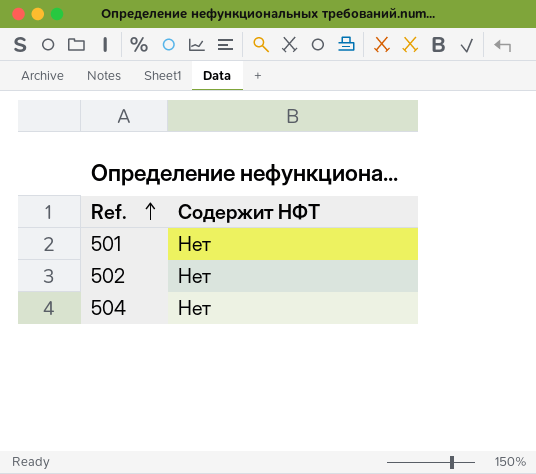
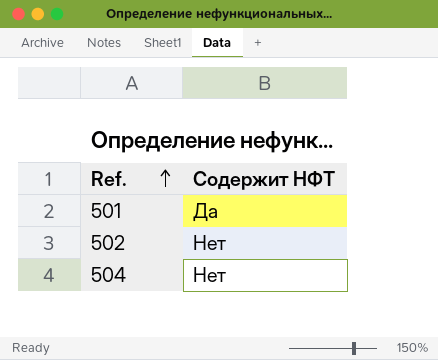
501 | Содержит НФТ: Нет -> Да

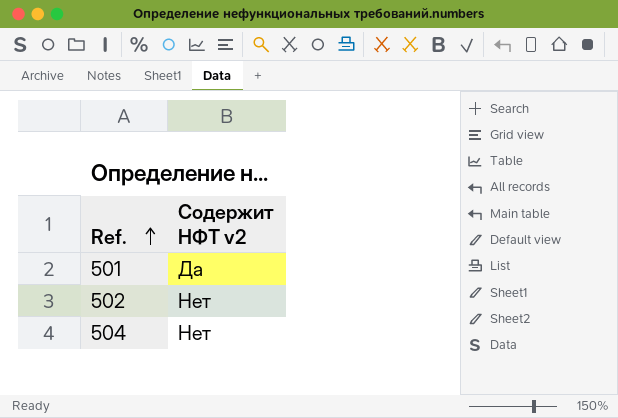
column name: Содержит НФТ -> Содержит НФТ v2

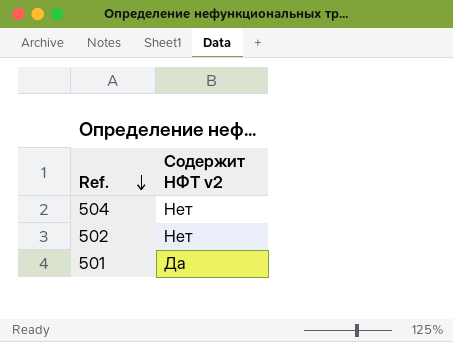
row order: Ref. ascending -> Ref. descending

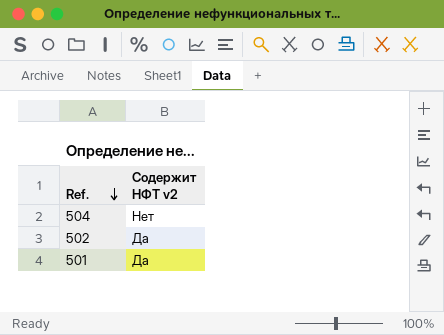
502 | Содержит НФТ v2: Нет -> Да

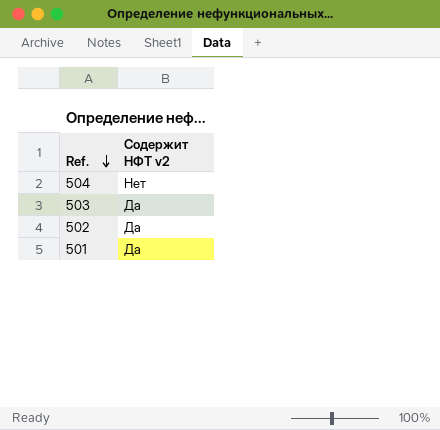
row 503: none -> Да

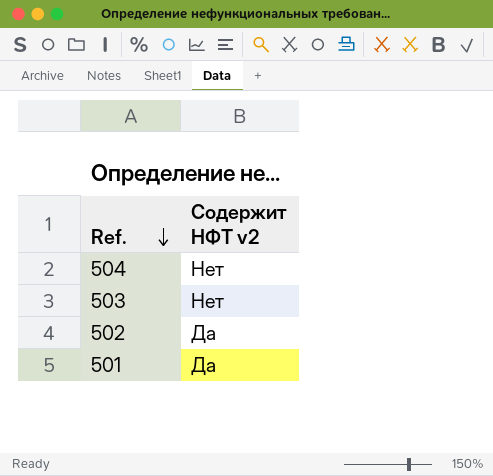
503 | Содержит НФТ v2: Да -> Нет

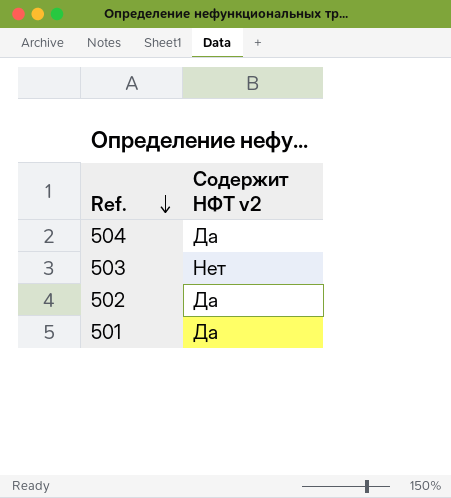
504 | Содержит НФТ v2: Нет -> Да

